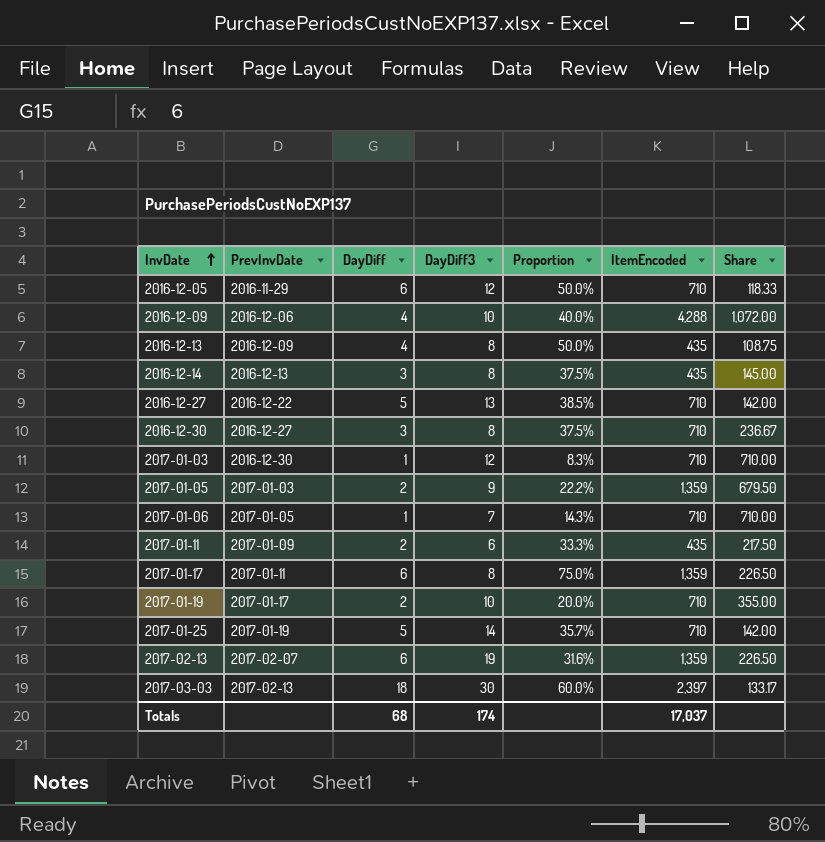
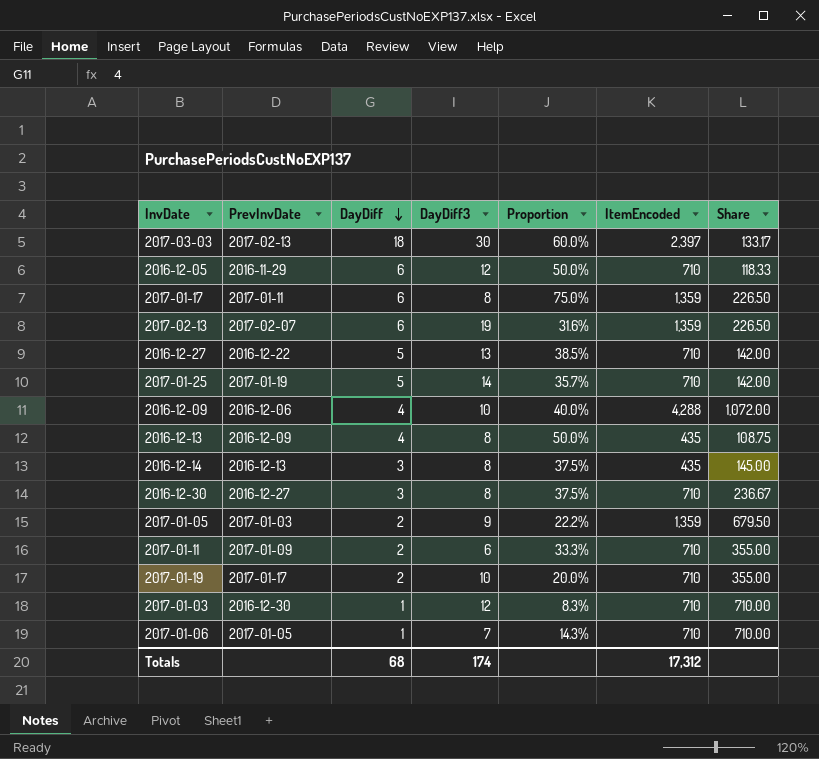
row order: InvDate ascending -> DayDiff descending
2017-01-11 | ItemEncoded: 435 -> 710
2017-01-11 | Share: 217.50 -> 355.00
Totals | ItemEncoded: 17,037 -> 17,312

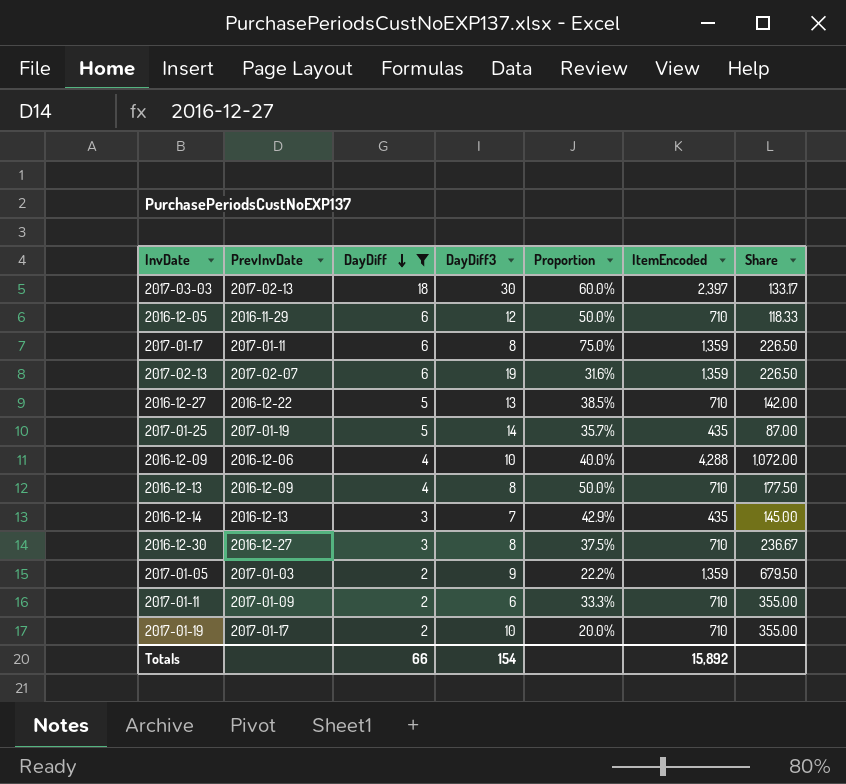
filter: none -> DayDiff != 1
2017-01-25 | ItemEncoded: 710 -> 435
2017-01-25 | Share: 142.00 -> 87.00
2016-12-13 | ItemEncoded: 435 -> 710
2016-12-13 | Share: 108.75 -> 177.50
2016-12-14 | DayDiff3: 8 -> 7
2016-12-14 | Proportion: 37.5% -> 42.9%
Totals | DayDiff: 68 -> 66
Totals | DayDiff3: 174 -> 154
Totals | ItemEncoded: 17,312 -> 15,892

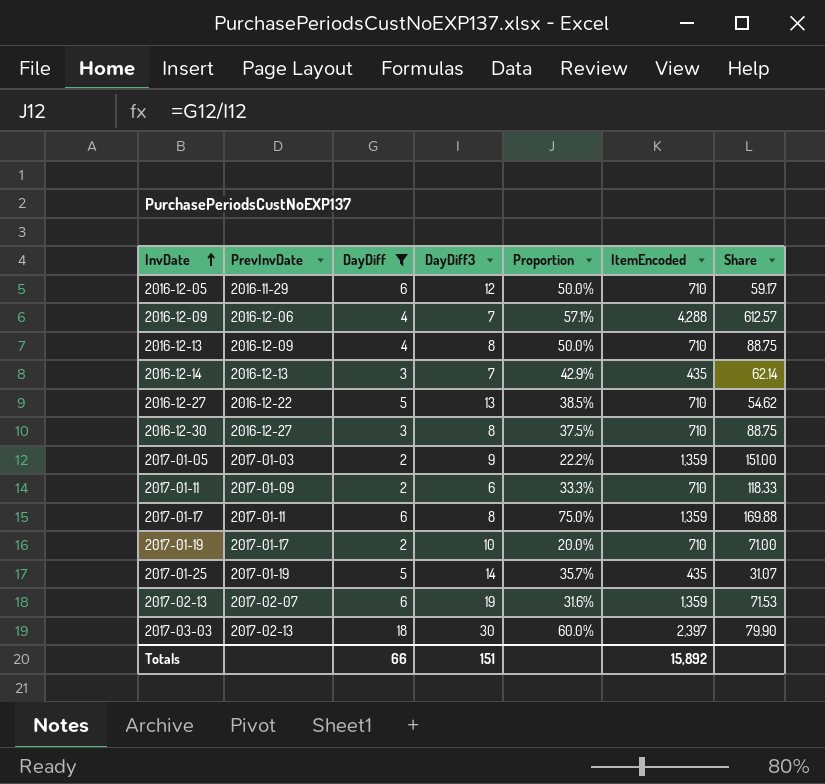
row order: DayDiff descending -> InvDate ascending
column Share | formula: [ItemEncoded] / [DayDiff] -> [ItemEncoded] / [DayDiff3]
2016-12-09 | DayDiff3: 10 -> 7
2016-12-09 | Proportion: 40.0% -> 57.1%
Totals | DayDiff3: 154 -> 151

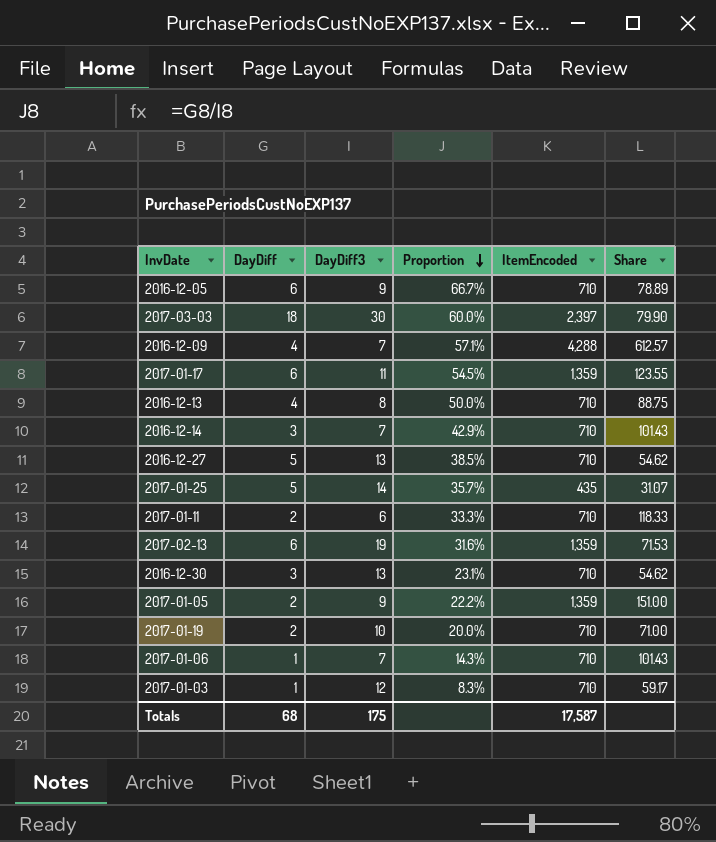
filter: DayDiff != 1 -> none
row order: InvDate ascending -> Proportion descending
column PrevInvDate | position: 2 -> none
2016-12-05 | DayDiff3: 12 -> 9
2016-12-05 | Proportion: 50.0% -> 66.7%
2016-12-05 | Share: 59.17 -> 78.89
2017-01-17 | DayDiff3: 8 -> 11
2017-01-17 | Proportion: 75.0% -> 54.5%
2017-01-17 | Share: 169.88 -> 123.55
2016-12-14 | ItemEncoded: 435 -> 710
2016-12-14 | Share: 62.14 -> 101.43
2016-12-30 | DayDiff3: 8 -> 13
2016-12-30 | Proportion: 37.5% -> 23.1%
2016-12-30 | Share: 88.75 -> 54.62
Totals | DayDiff: 66 -> 68
Totals | DayDiff3: 151 -> 175
Totals | ItemEncoded: 15,892 -> 17,587

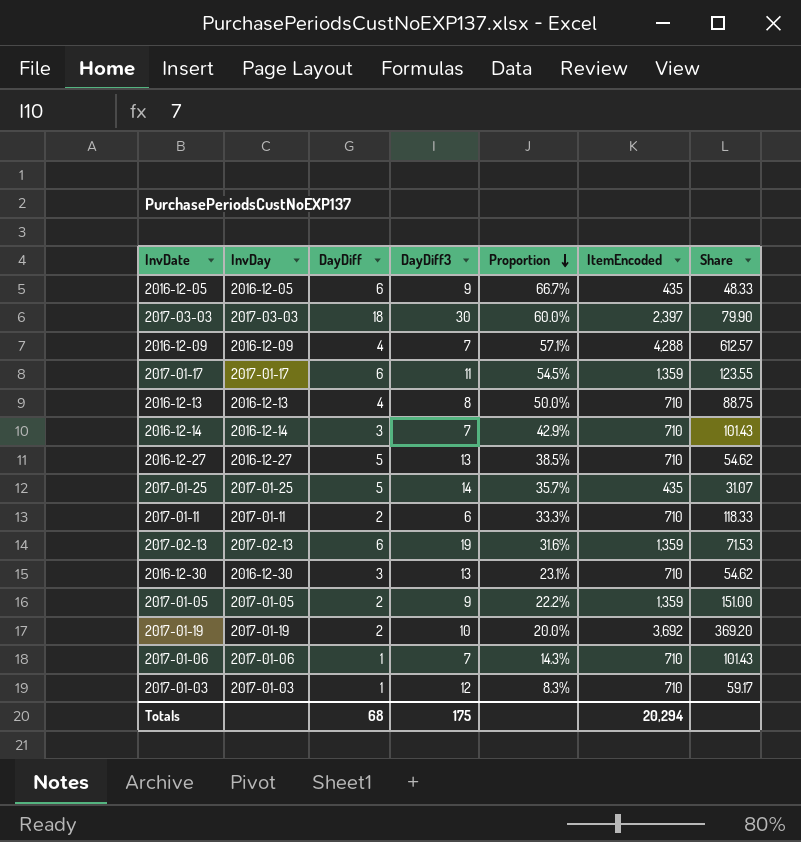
column InvDay | position: none -> 2
2016-12-05 | ItemEncoded: 710 -> 435
2016-12-05 | Share: 78.89 -> 48.33
2017-01-19 | ItemEncoded: 710 -> 3,692
2017-01-19 | Share: 71.00 -> 369.20
Totals | ItemEncoded: 17,587 -> 20,294

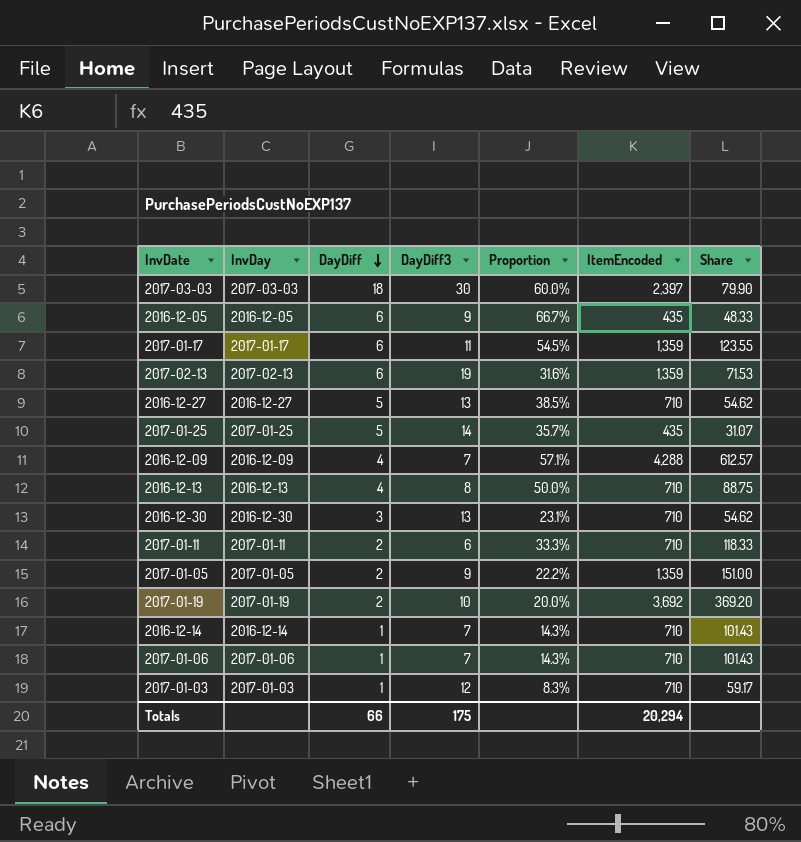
row order: Proportion descending -> DayDiff descending
2016-12-14 | DayDiff: 3 -> 1
2016-12-14 | Proportion: 42.9% -> 14.3%
Totals | DayDiff: 68 -> 66

